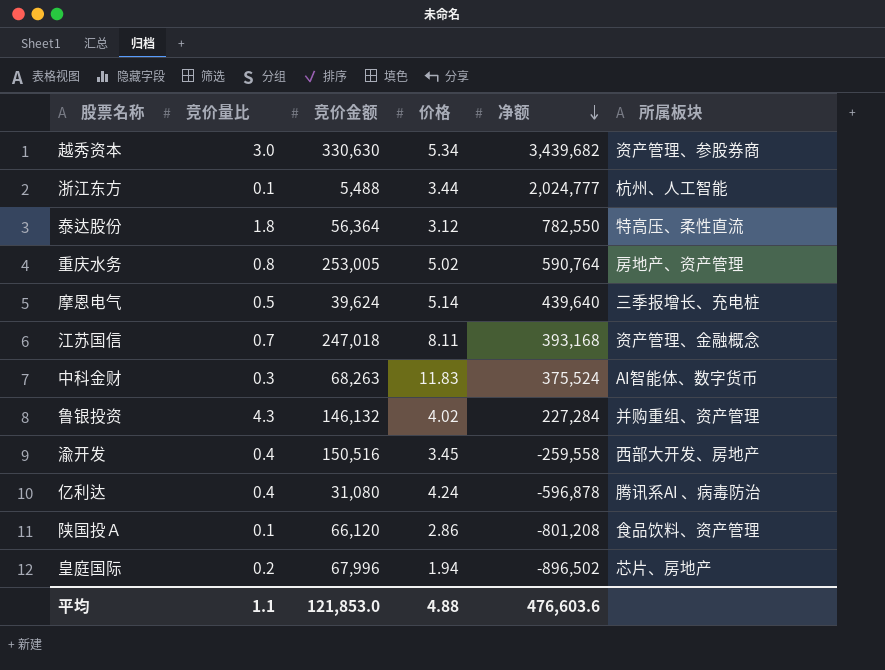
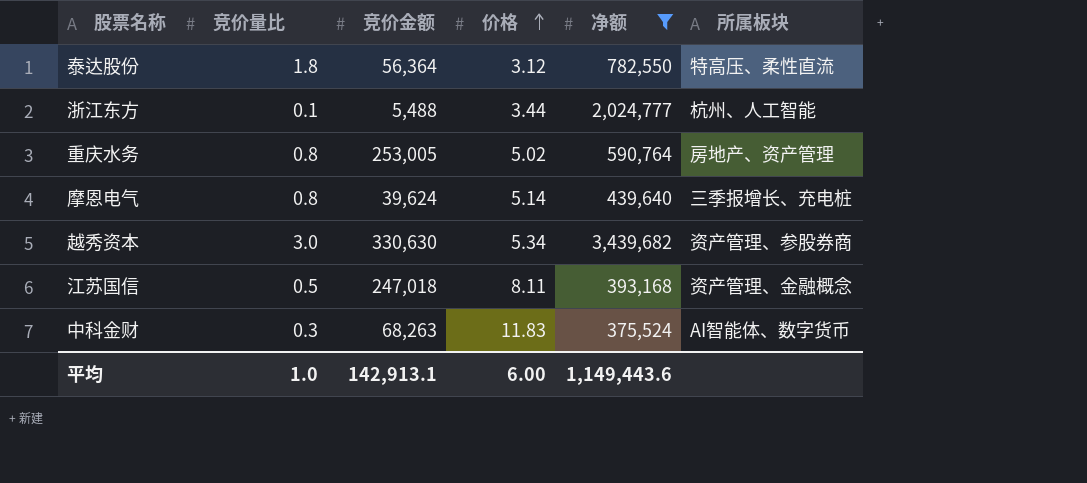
filter: none -> 净额 >= 375,524
row order: 净额 descending -> 价格 ascending
摩恩电气 | 竞价量比: 0.5 -> 0.8
江苏国信 | 竞价量比: 0.7 -> 0.5
平均 | 竞价量比: 1.1 -> 1.0
平均 | 竞价金额: 121,853.0 -> 142,913.1
平均 | 价格: 4.88 -> 6.00
平均 | 净额: 476,603.6 -> 1,149,443.6

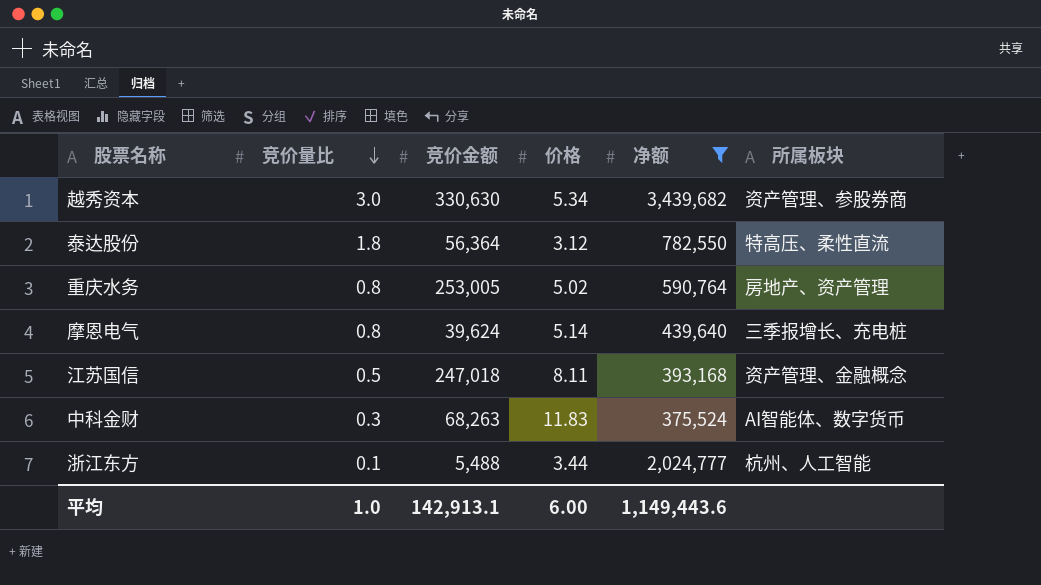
row order: 价格 ascending -> 竞价量比 descending

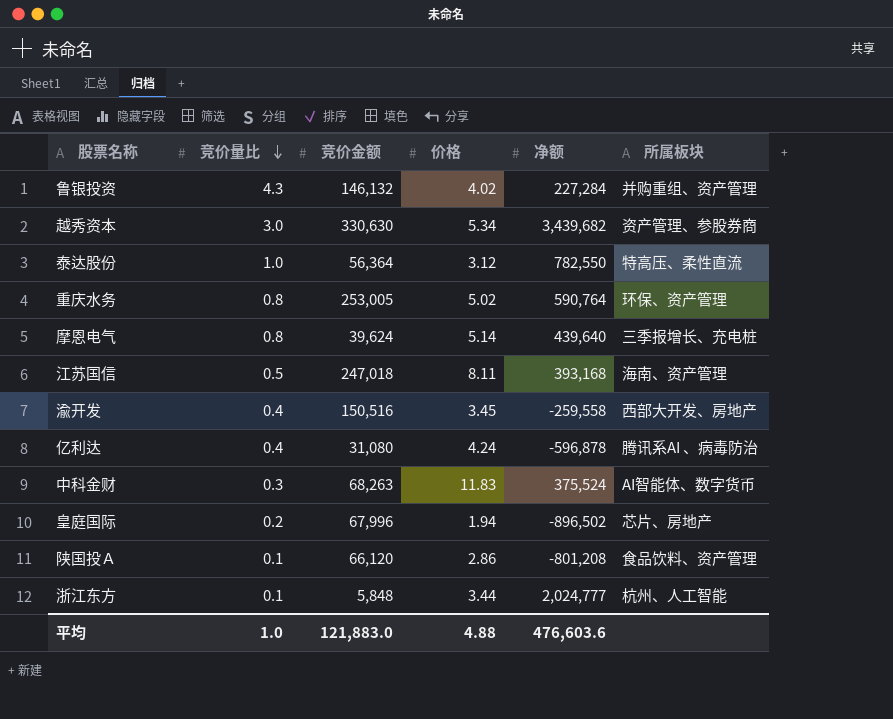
filter: 净额 >= 375,524 -> none
泰达股份 | 竞价量比: 1.8 -> 1.0
重庆水务 | 所属板块: 房地产、资产管理 -> 环保、资产管理
江苏国信 | 所属板块: 资产管理、金融概念 -> 海南、资产管理
浙江东方 | 竞价金额: 5,488 -> 5,848
平均 | 竞价金额: 142,913.1 -> 121,883.0
平均 | 价格: 6.00 -> 4.88
平均 | 净额: 1,149,443.6 -> 476,603.6

